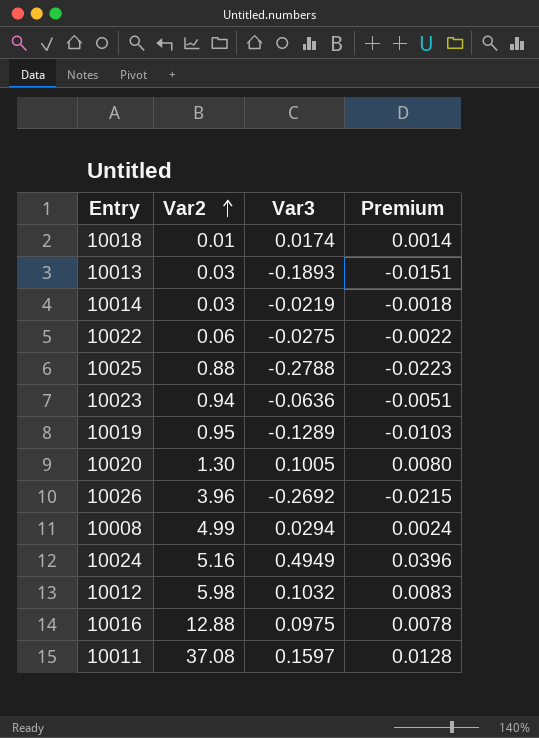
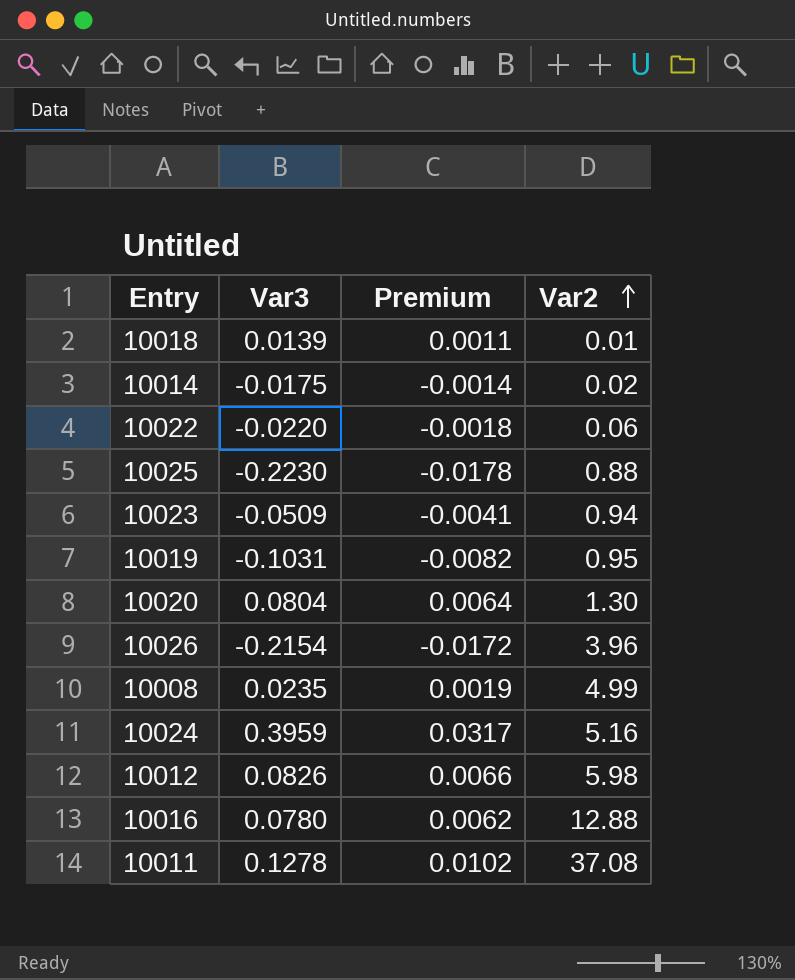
column Var2 | position: 2 -> 4
row 10013: 0.03 | -0.1893 | -0.0151 -> none
10018 | Var3: 0.0174 -> 0.0139
10018 | Premium: 0.0014 -> 0.0011
10014 | Var3: -0.0219 -> -0.0175
10014 | Premium: -0.0018 -> -0.0014
10014 | Var2: 0.03 -> 0.02
10022 | Var3: -0.0275 -> -0.0220
10022 | Premium: -0.0022 -> -0.0018
10025 | Var3: -0.2788 -> -0.2230
10025 | Premium: -0.0223 -> -0.0178
10023 | Var3: -0.0636 -> -0.0509
10023 | Premium: -0.0051 -> -0.0041
10019 | Var3: -0.1289 -> -0.1031
10019 | Premium: -0.0103 -> -0.0082
10020 | Var3: 0.1005 -> 0.0804
10020 | Premium: 0.0080 -> 0.0064
10026 | Var3: -0.2692 -> -0.2154
10026 | Premium: -0.0215 -> -0.0172
10008 | Var3: 0.0294 -> 0.0235
10008 | Premium: 0.0024 -> 0.0019
10024 | Var3: 0.4949 -> 0.3959
10024 | Premium: 0.0396 -> 0.0317
10012 | Var3: 0.1032 -> 0.0826
10012 | Premium: 0.0083 -> 0.0066
10016 | Var3: 0.0975 -> 0.0780
10016 | Premium: 0.0078 -> 0.0062
10011 | Var3: 0.1597 -> 0.1278
10011 | Premium: 0.0128 -> 0.0102

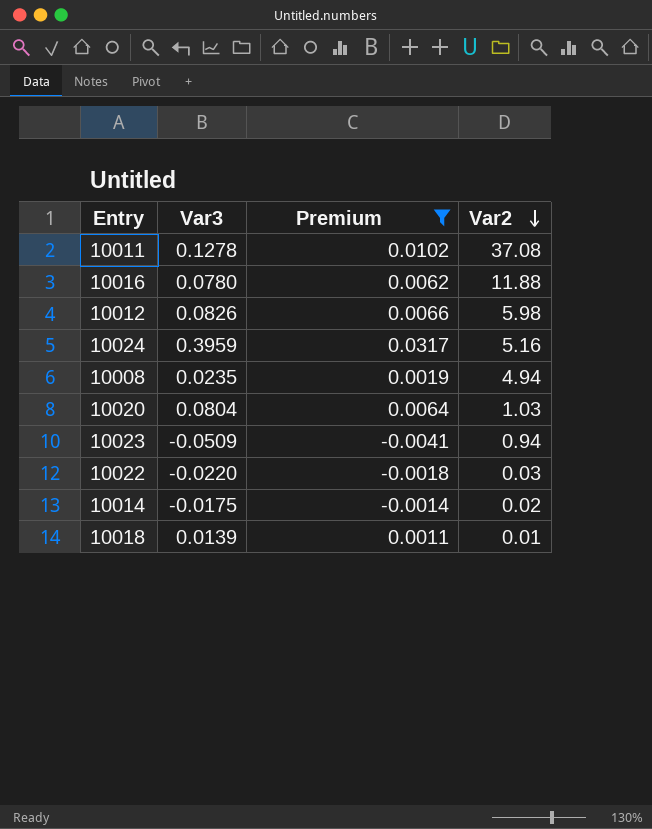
filter: none -> Premium >= -0.0041
row order: Var2 ascending -> Var2 descending
10016 | Var2: 12.88 -> 11.88
10008 | Var2: 4.99 -> 4.94
10020 | Var2: 1.30 -> 1.03
10022 | Var2: 0.06 -> 0.03

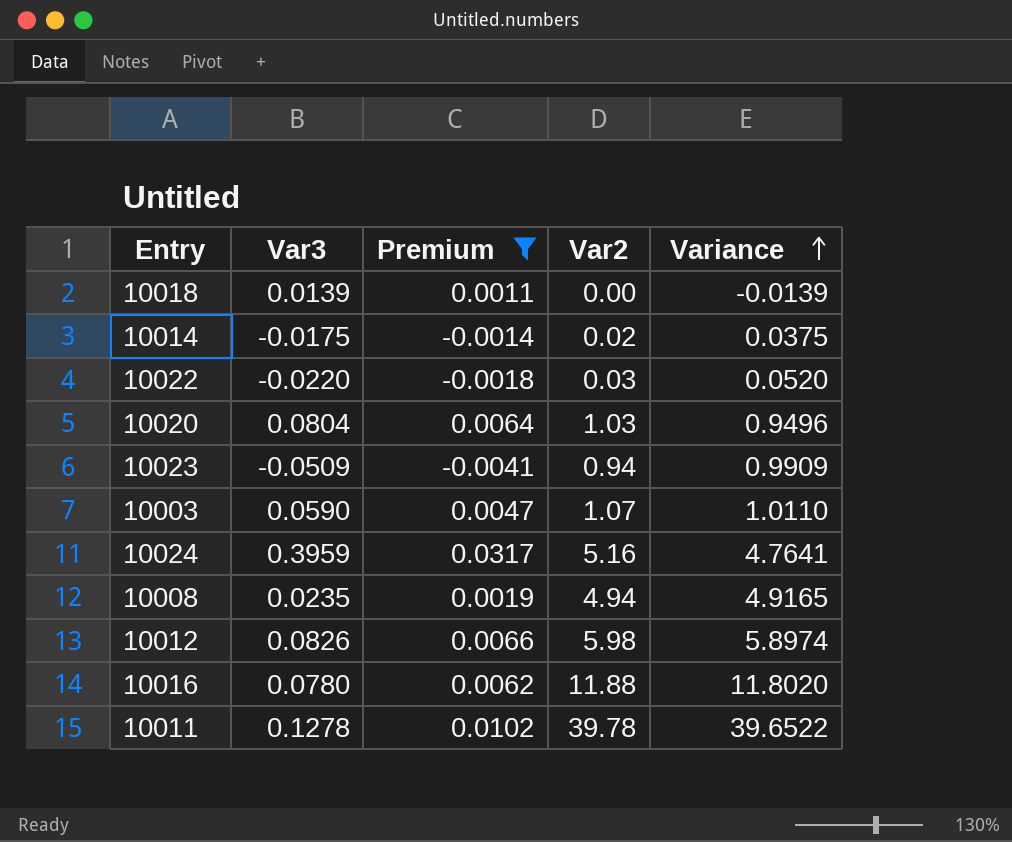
row order: Var2 descending -> Variance ascending
column Variance | formula: none -> [Var2] - [Var3]
10018 | Var2: 0.01 -> 0.00
row 10003: none -> 0.0590 | 0.0047 | 1.07 | 1.0110
10011 | Var2: 37.08 -> 39.78

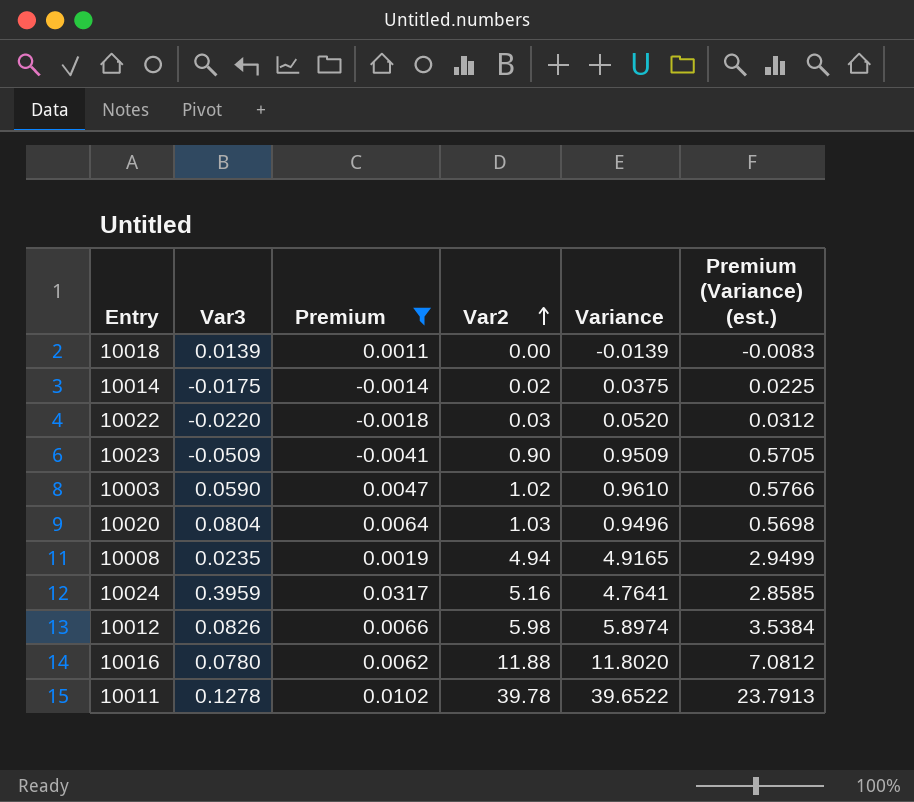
row order: Variance ascending -> Var2 ascending
column Premium (Variance) (est.) | formula: none -> [Variance] * 0.6
10023 | Var2: 0.94 -> 0.90
10023 | Variance: 0.9909 -> 0.9509
10003 | Var2: 1.07 -> 1.02
10003 | Variance: 1.0110 -> 0.9610

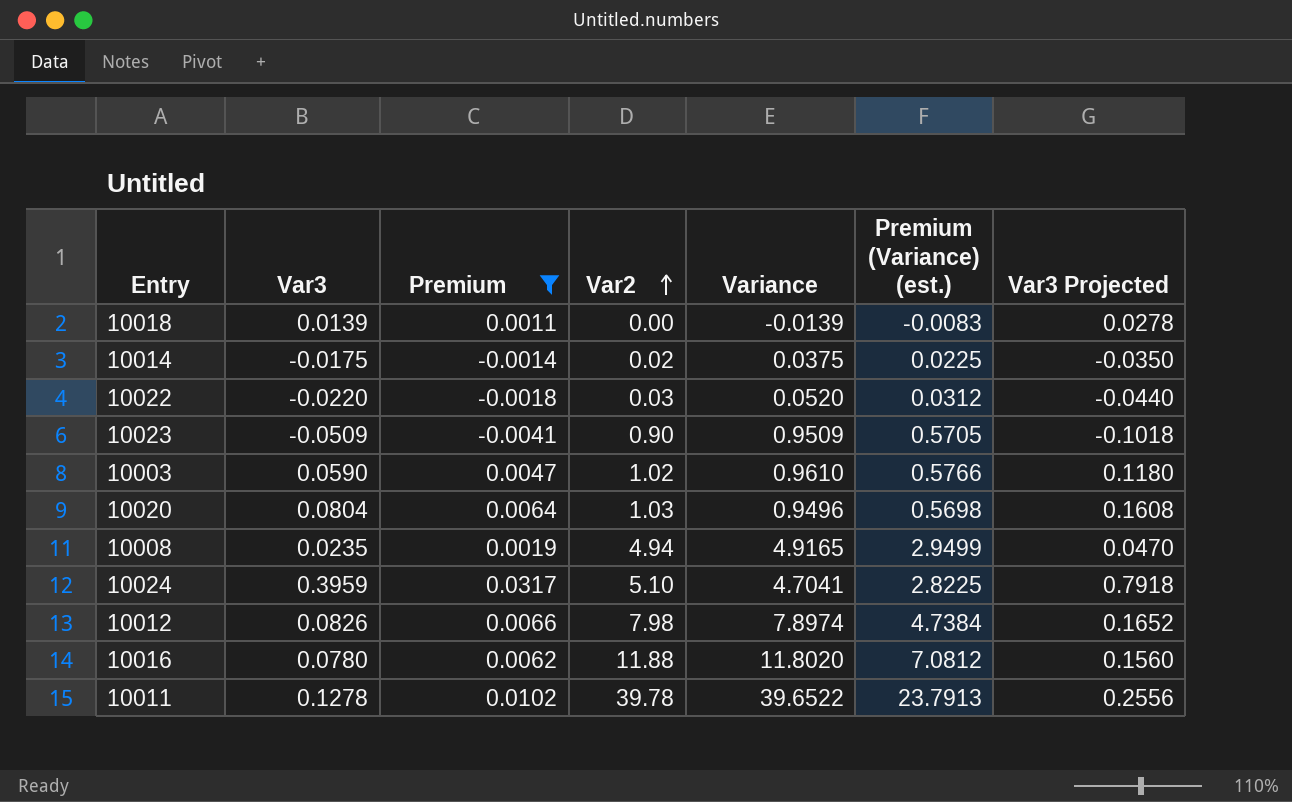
column Var3 Projected | formula: none -> [Var3] * 2
10024 | Var2: 5.16 -> 5.10
10024 | Variance: 4.7641 -> 4.7041
10024 | Premium (Variance) (est.): 2.8585 -> 2.8225
10012 | Var2: 5.98 -> 7.98
10012 | Variance: 5.8974 -> 7.8974
10012 | Premium (Variance) (est.): 3.5384 -> 4.7384

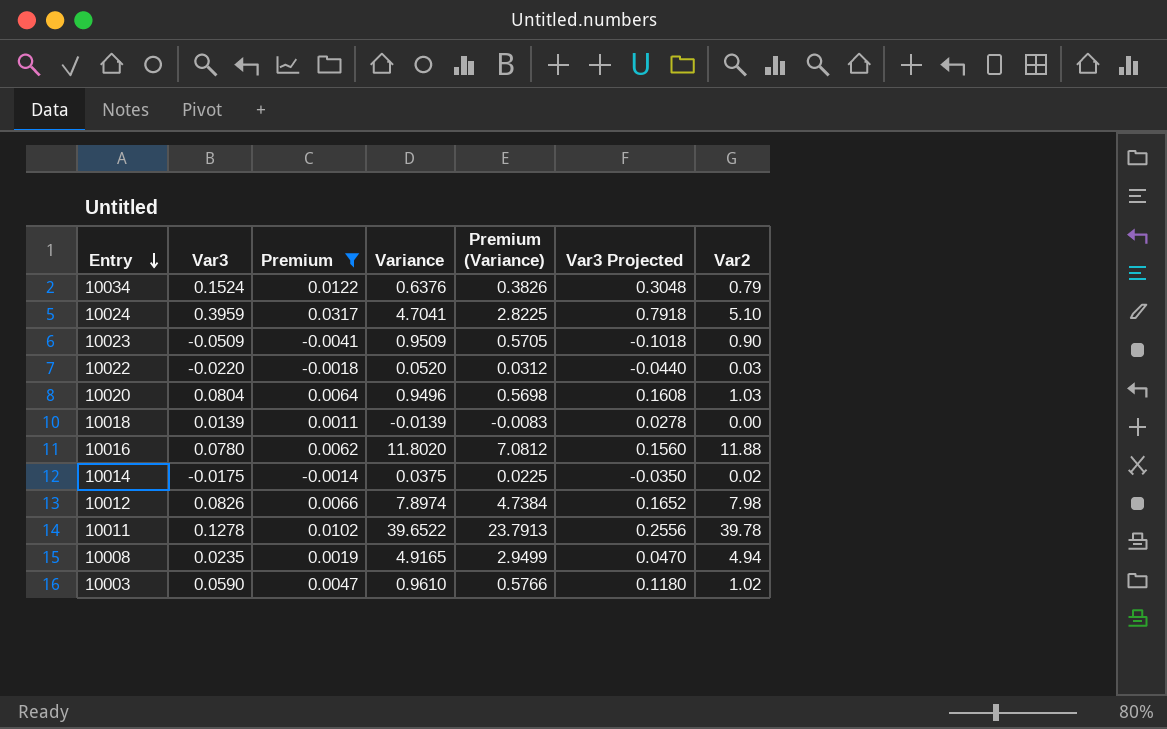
row order: Var2 ascending -> Entry descending
column name: Premium (Variance) (est.) -> Premium (Variance)
column Var2 | position: 4 -> 7
row 10034: none -> 0.1524 | 0.0122 | 0.6376 | 0.3826 | 0.3048 | 0.79

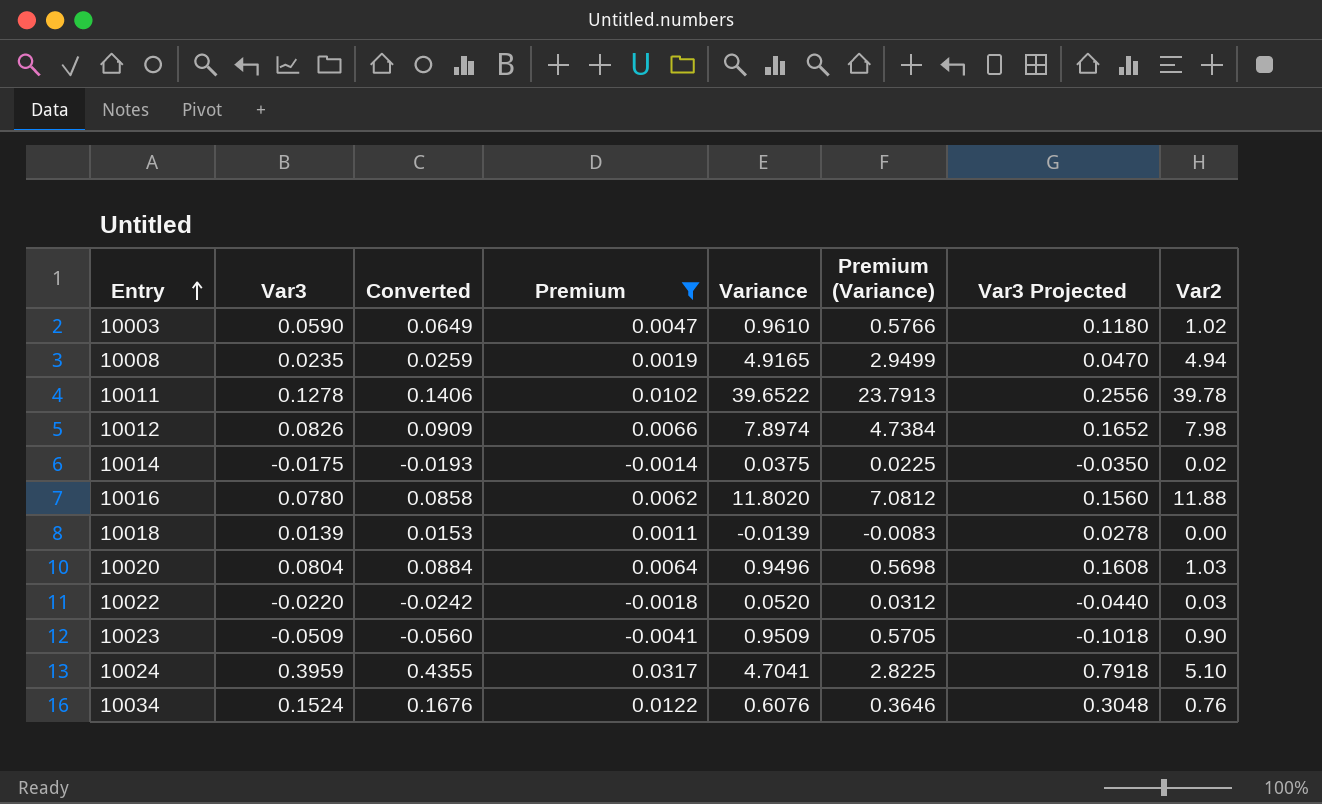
row order: Entry descending -> Entry ascending
column Converted | formula: none -> [Var3] * 1.1
10034 | Variance: 0.6376 -> 0.6076
10034 | Premium (Variance): 0.3826 -> 0.3646
10034 | Var2: 0.79 -> 0.76

